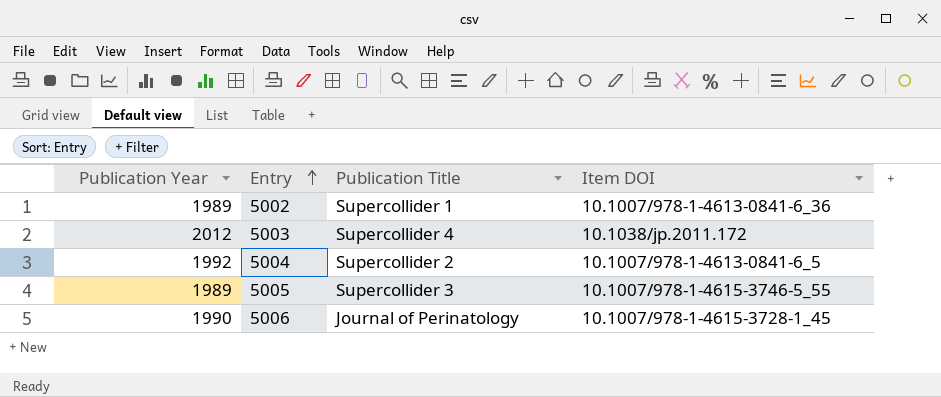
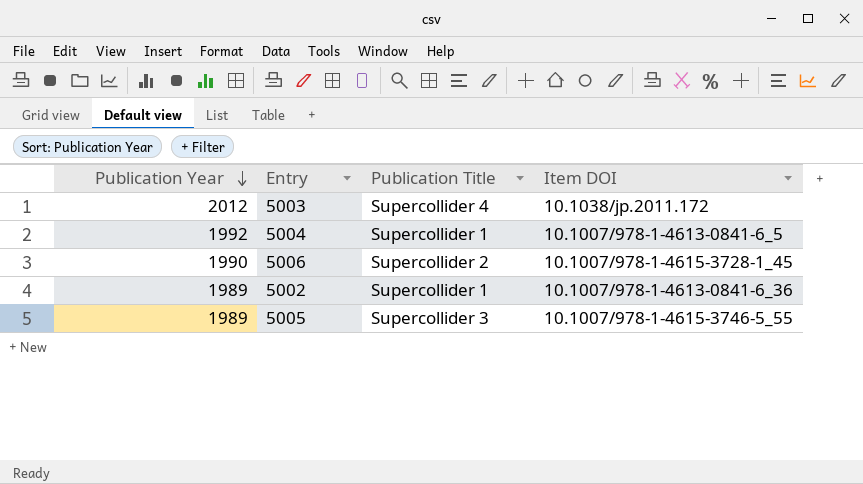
row order: Entry ascending -> Publication Year descending
5004 | Publication Title: Supercollider 2 -> Supercollider 1
5006 | Publication Title: Journal of Perinatology -> Supercollider 2

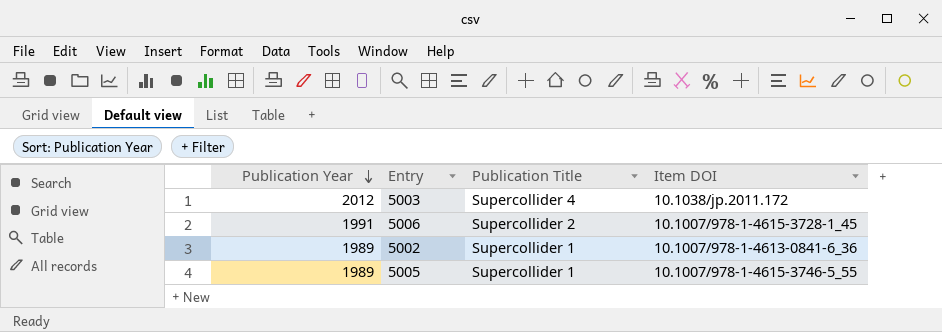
row 5004: 1992 | Supercollider 1 | 10.1007/978-1-4613-0841-6_5 -> none
5006 | Publication Year: 1990 -> 1991
5005 | Publication Title: Supercollider 3 -> Supercollider 1

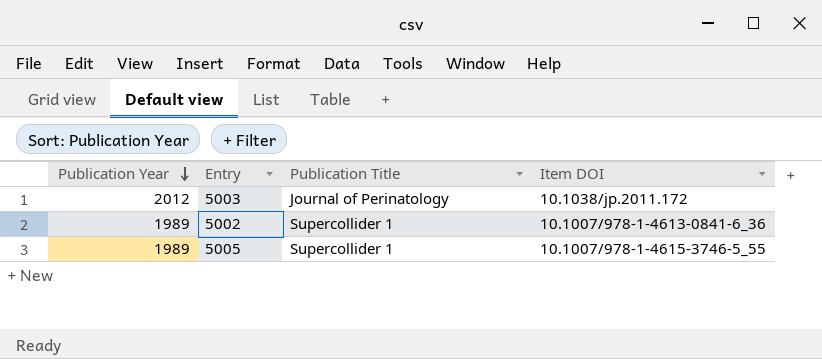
row 5006: 1991 | Supercollider 2 | 10.1007/978-1-4615-3728-1_45 -> none
5003 | Publication Title: Supercollider 4 -> Journal of Perinatology

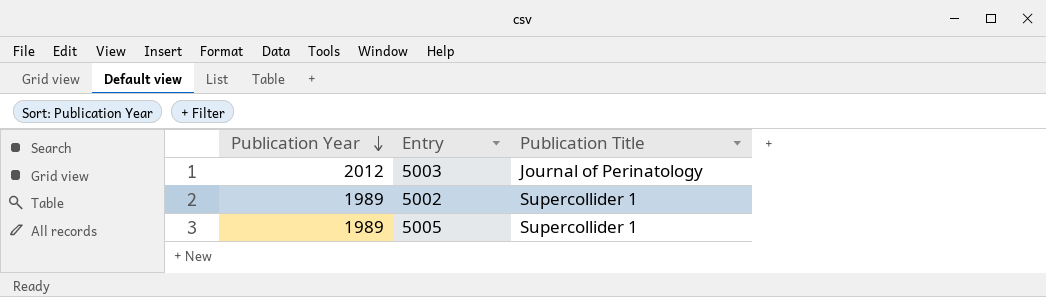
column Item DOI | position: 4 -> none

